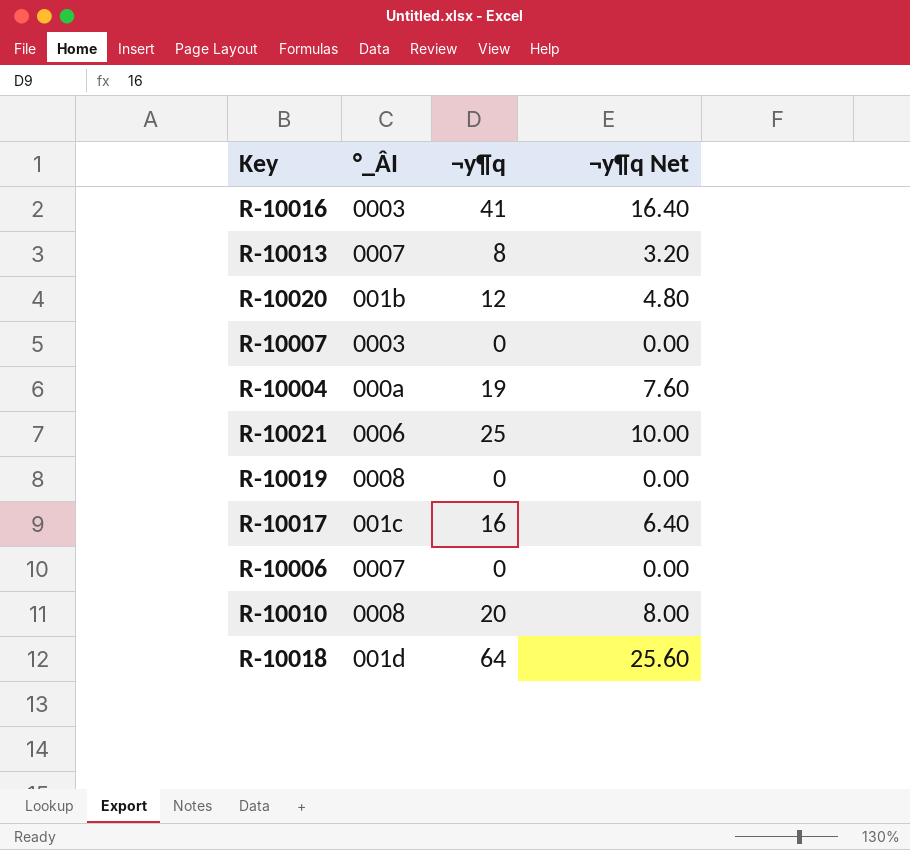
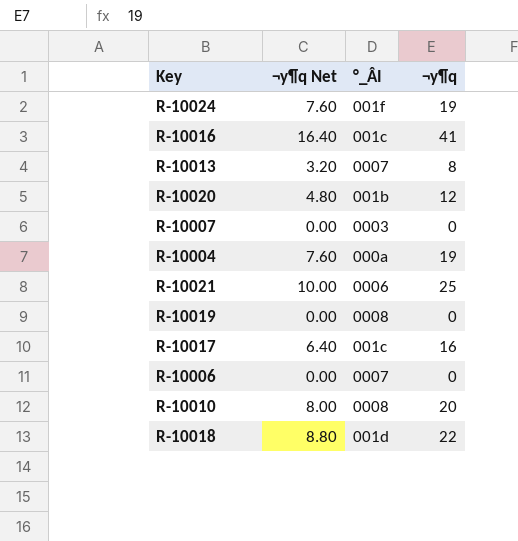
column ¬y¶q Net | position: 4 -> 2
row R-10024: none -> 7.60 | 001f | 19
R-10016 | °_ÂI: 0003 -> 001c
R-10018 | ¬y¶q Net: 25.60 -> 8.80
R-10018 | ¬y¶q: 64 -> 22

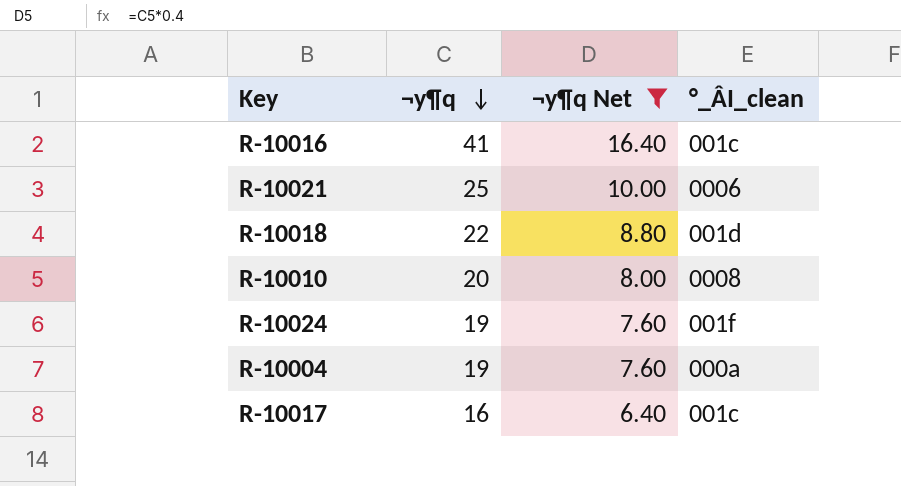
filter: none -> ¬y¶q Net >= 6.40
row order: none -> ¬y¶q descending
column ¬y¶q | position: 4 -> 2
column name: °_ÂI -> °_ÂI_clean

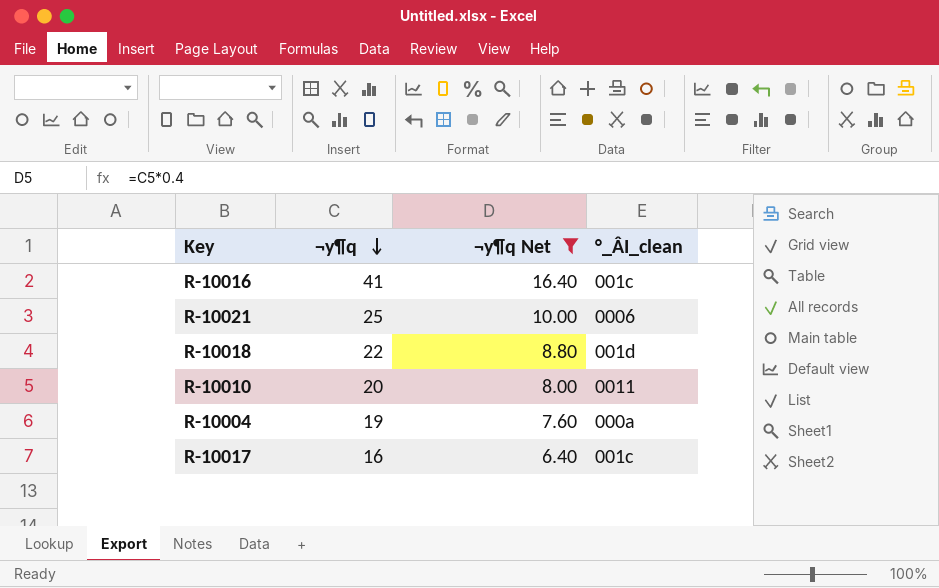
row R-10024: 19 | 7.60 | 001f -> none
R-10010 | °_ÂI_clean: 0008 -> 0011

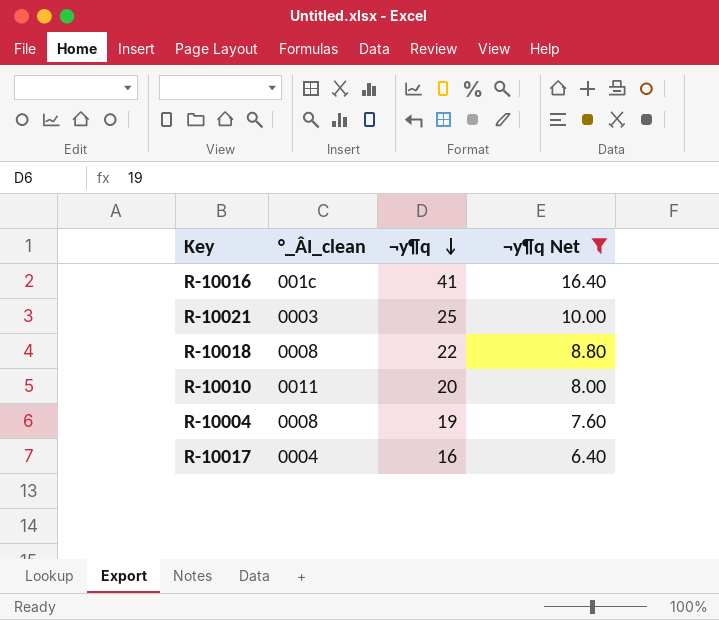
column °_ÂI_clean | position: 4 -> 2
R-10021 | °_ÂI_clean: 0006 -> 0003
R-10018 | °_ÂI_clean: 001d -> 0008
R-10004 | °_ÂI_clean: 000a -> 0008
R-10017 | °_ÂI_clean: 001c -> 0004

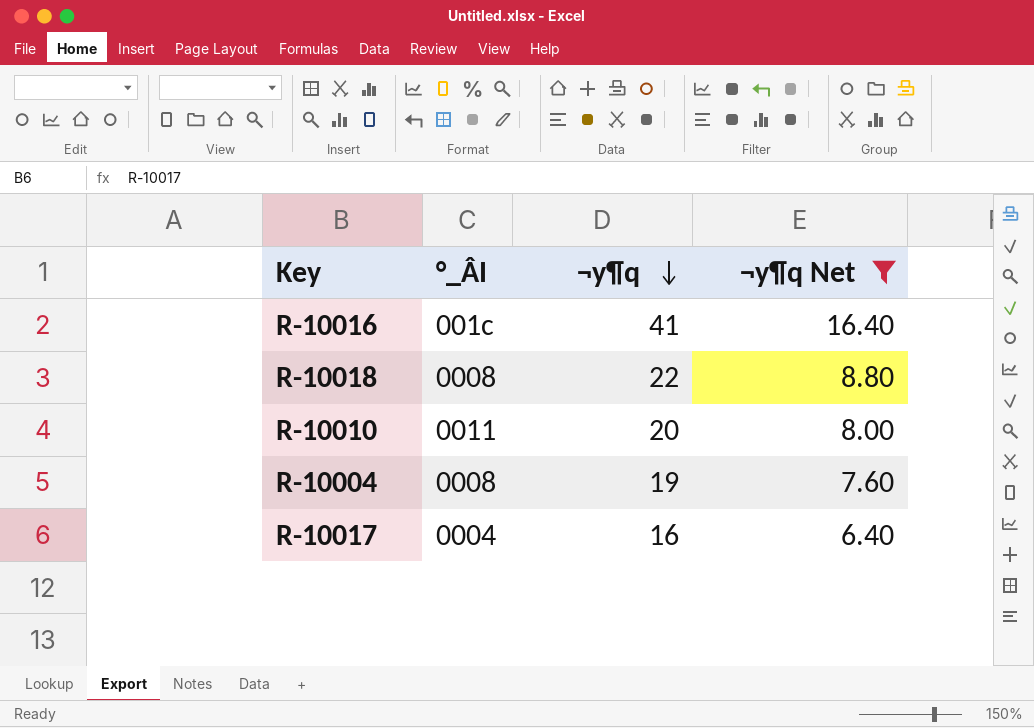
column name: °_ÂI_clean -> °_ÂI
row R-10021: 0003 | 25 | 10.00 -> none

